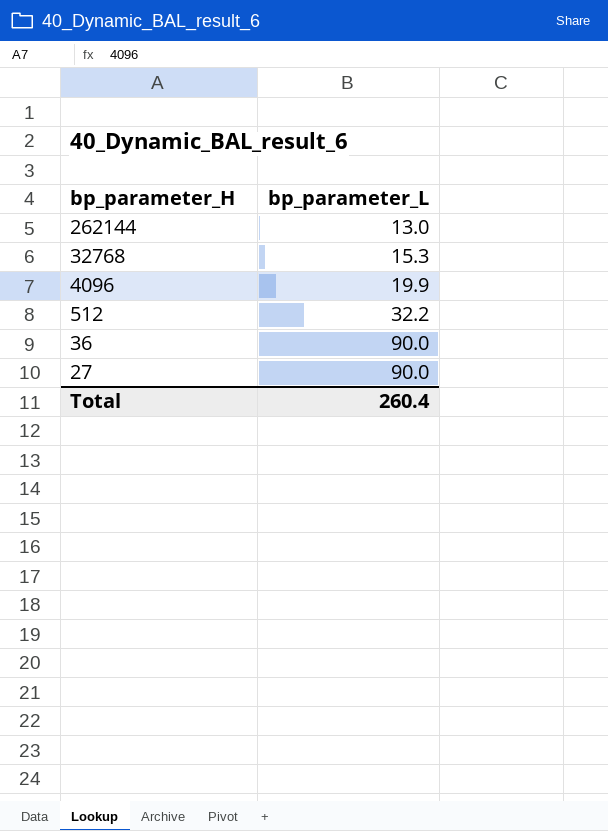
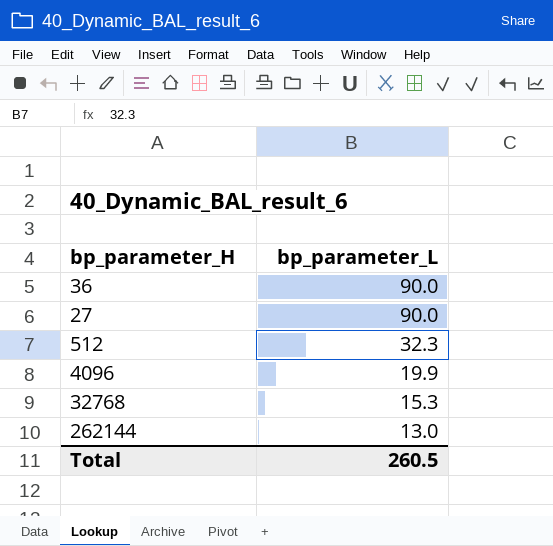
row order: bp_parameter_H descending -> bp_parameter_L descending
512 | bp_parameter_L: 32.2 -> 32.3
Total | bp_parameter_L: 260.4 -> 260.5

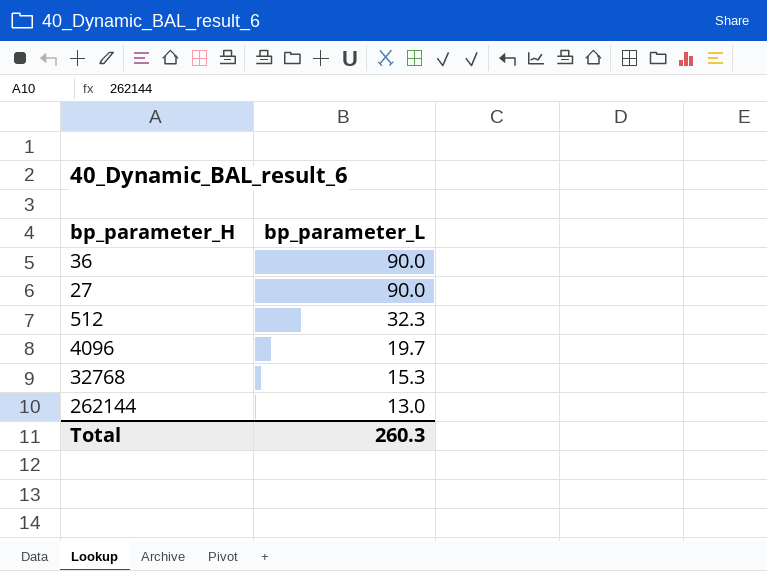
4096 | bp_parameter_L: 19.9 -> 19.7
Total | bp_parameter_L: 260.5 -> 260.3

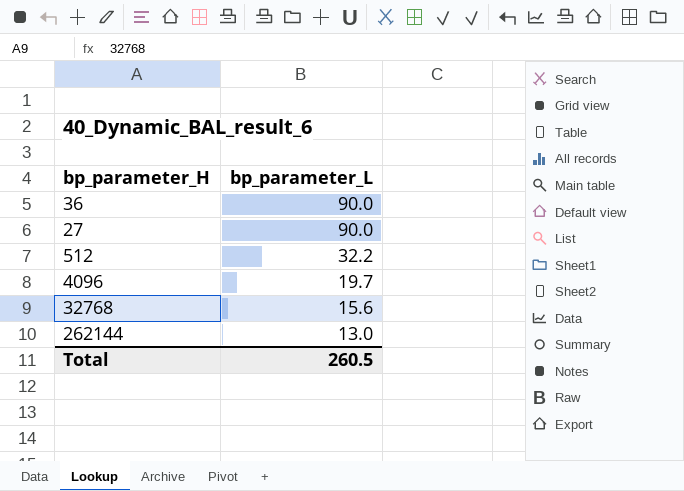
512 | bp_parameter_L: 32.3 -> 32.2
32768 | bp_parameter_L: 15.3 -> 15.6
Total | bp_parameter_L: 260.3 -> 260.5

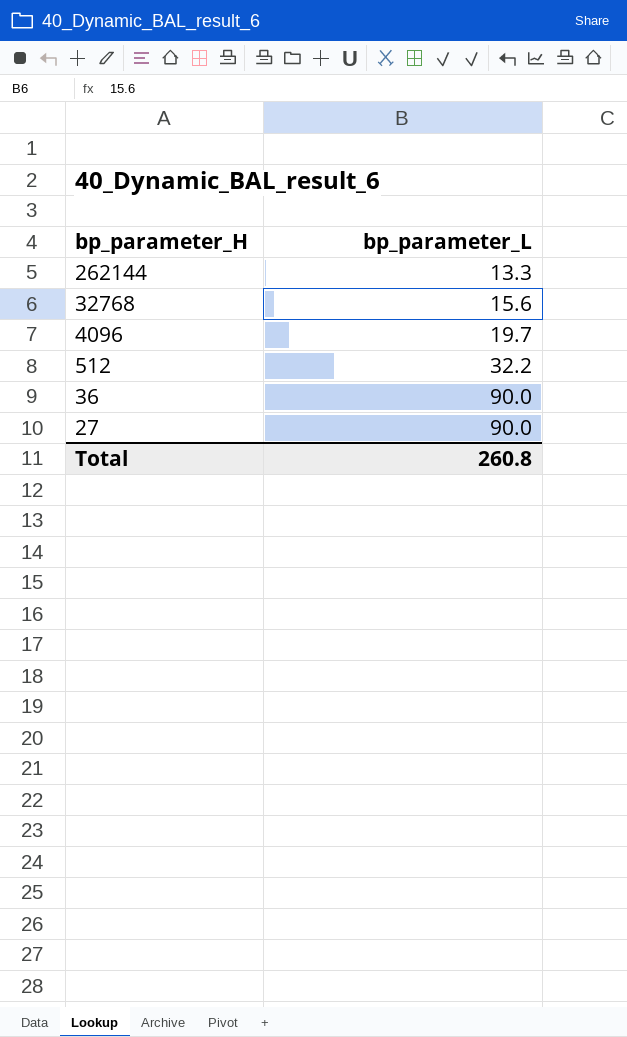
row order: bp_parameter_L descending -> bp_parameter_H descending
262144 | bp_parameter_L: 13.0 -> 13.3
Total | bp_parameter_L: 260.5 -> 260.8

